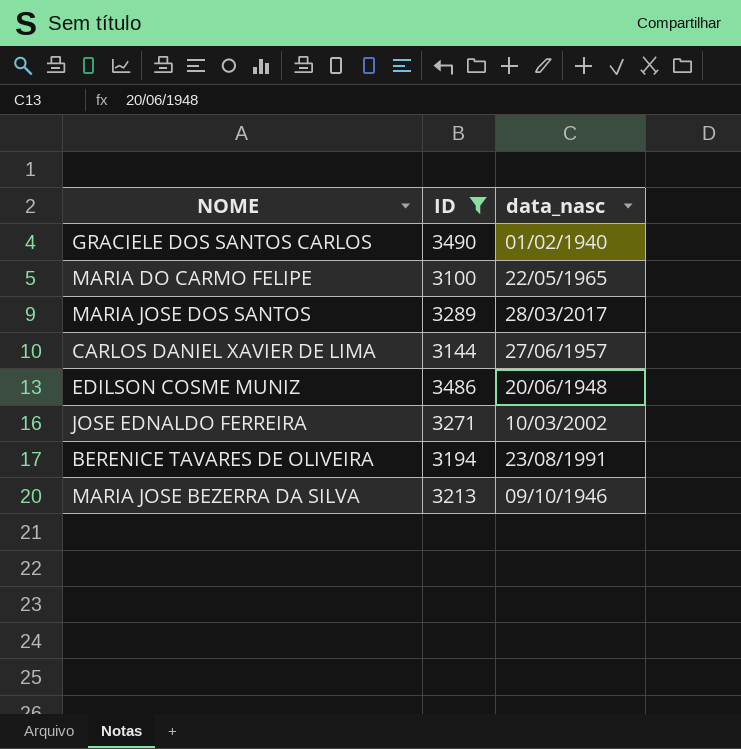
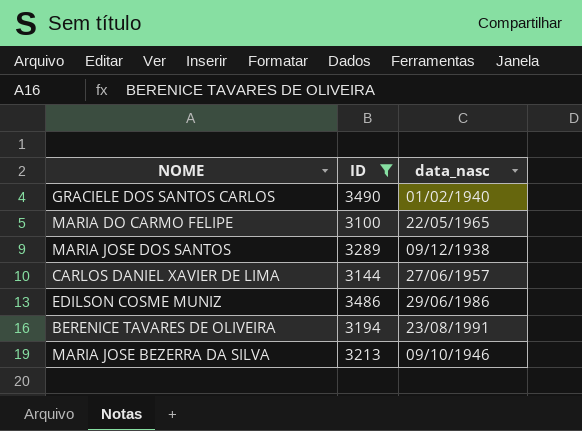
row JOSE EDNALDO FERREIRA: 3271 | 10/03/2002 -> none
MARIA JOSE DOS SANTOS | data_nasc: 28/03/2017 -> 09/12/1938
EDILSON COSME MUNIZ | data_nasc: 20/06/1948 -> 29/06/1986

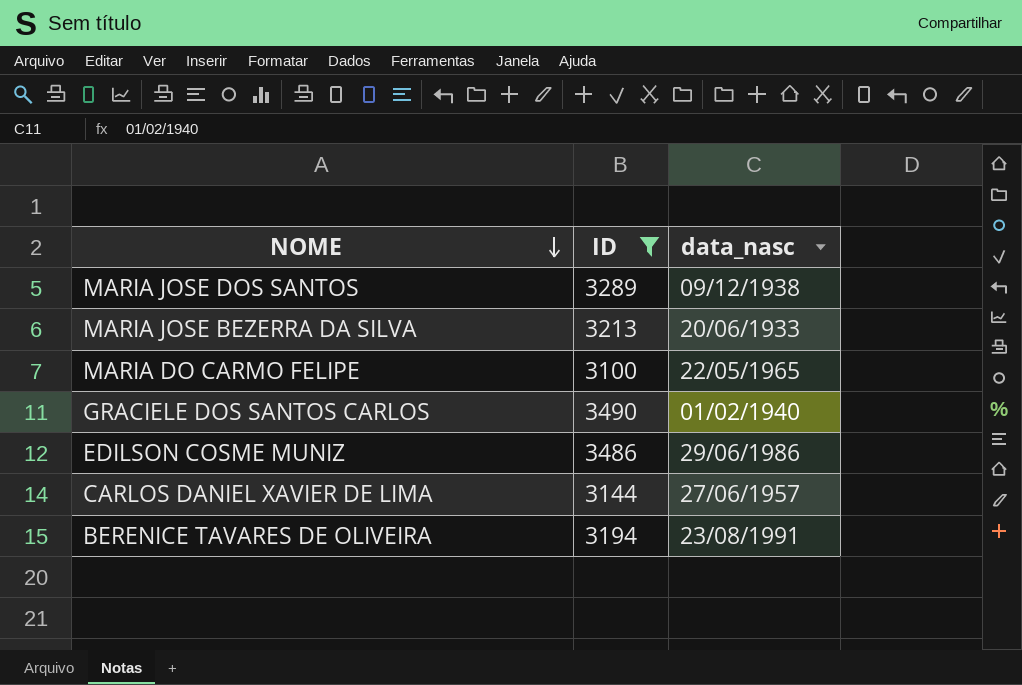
row order: none -> NOME descending
MARIA JOSE BEZERRA DA SILVA | data_nasc: 09/10/1946 -> 20/06/1933

